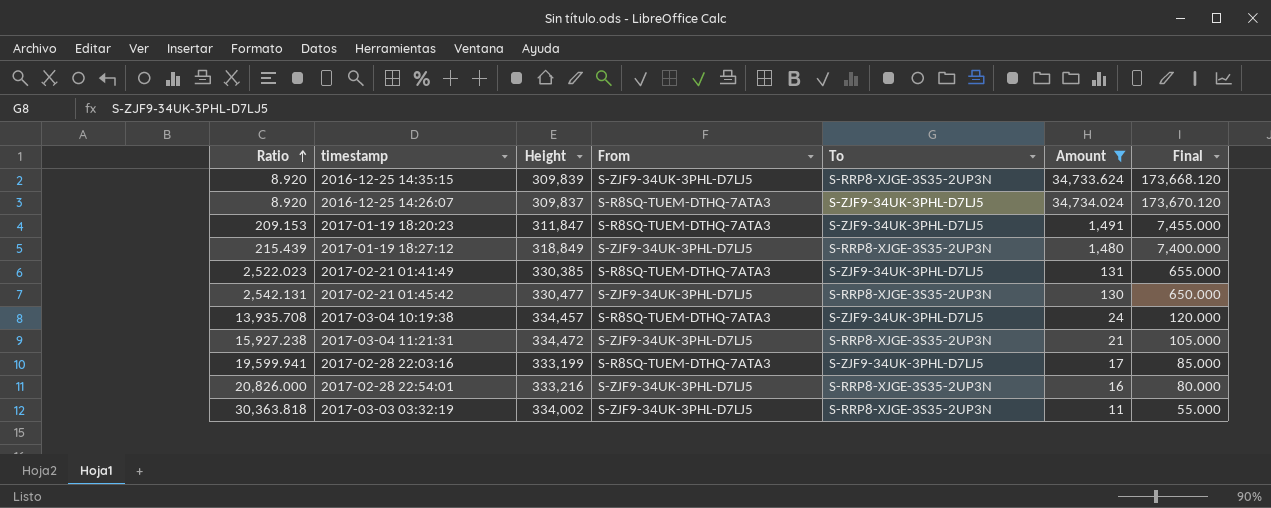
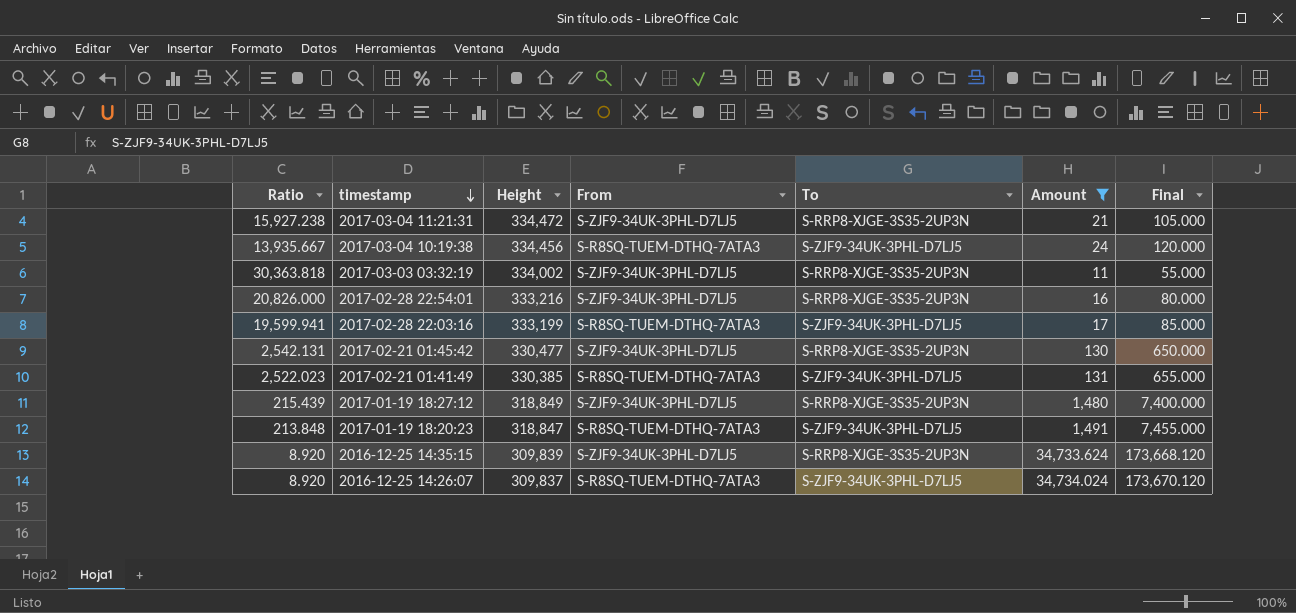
row order: Ratio ascending -> timestamp descending
2017-03-04 10:19:38 | Ratio: 13,935.708 -> 13,935.667
2017-03-04 10:19:38 | Height: 334,457 -> 334,456
2017-01-19 18:20:23 | Ratio: 209.153 -> 213.848
2017-01-19 18:20:23 | Height: 311,847 -> 318,847

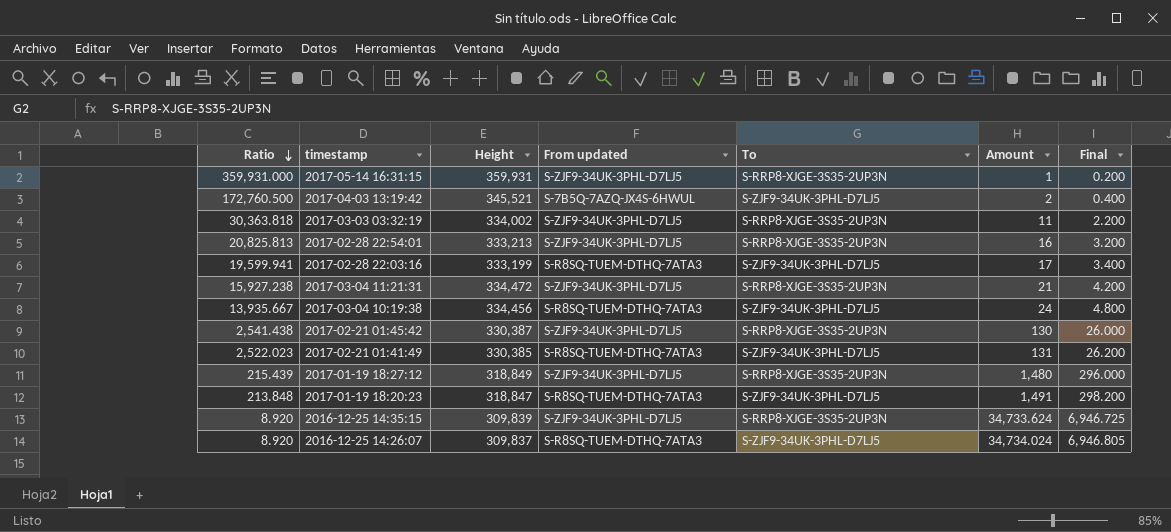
filter: Amount >= 11 -> none
row order: timestamp descending -> Ratio descending
column name: From -> From updated
column Final | formula: [Amount] * 5 -> [Amount] * 0.2
2017-02-28 22:54:01 | Ratio: 20,826.000 -> 20,825.813
2017-02-28 22:54:01 | Height: 333,216 -> 333,213
2017-02-21 01:45:42 | Ratio: 2,542.131 -> 2,541.438
2017-02-21 01:45:42 | Height: 330,477 -> 330,387

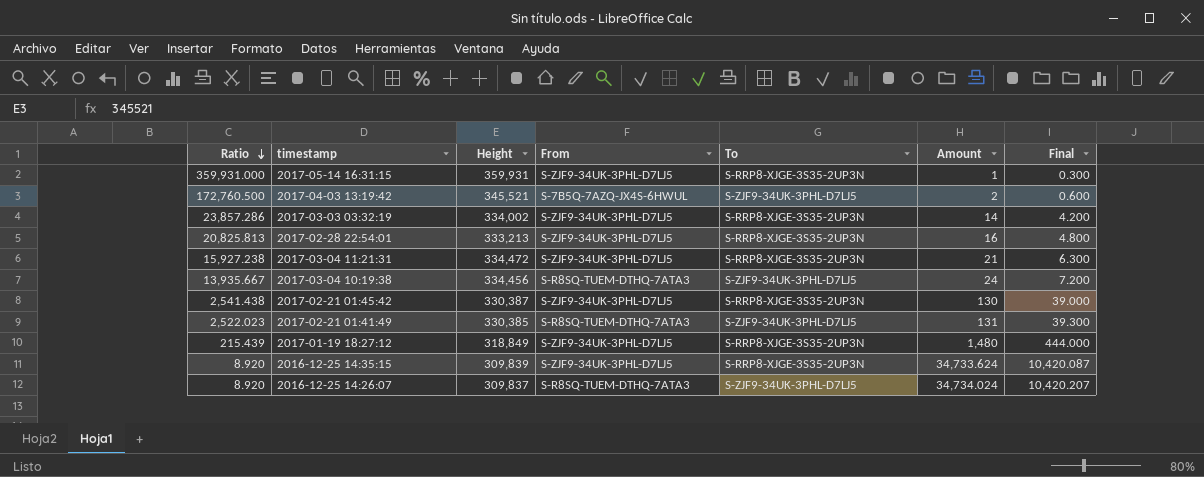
column name: From updated -> From
column Final | formula: [Amount] * 0.2 -> [Amount] * 0.3
row 2017-02-28 22:03:16: 19,599.941 | 333,199 | S-R8SQ-TUEM-DTHQ-7ATA3 | S-ZJF9-34UK-3PHL-D7LJ5 | 17 | 3.400 -> none
row 2017-01-19 18:20:23: 213.848 | 318,847 | S-R8SQ-TUEM-DTHQ-7ATA3 | S-ZJF9-34UK-3PHL-D7LJ5 | 1,491 | 298.200 -> none
2017-03-03 03:32:19 | Ratio: 30,363.818 -> 23,857.286
2017-03-03 03:32:19 | Amount: 11 -> 14

